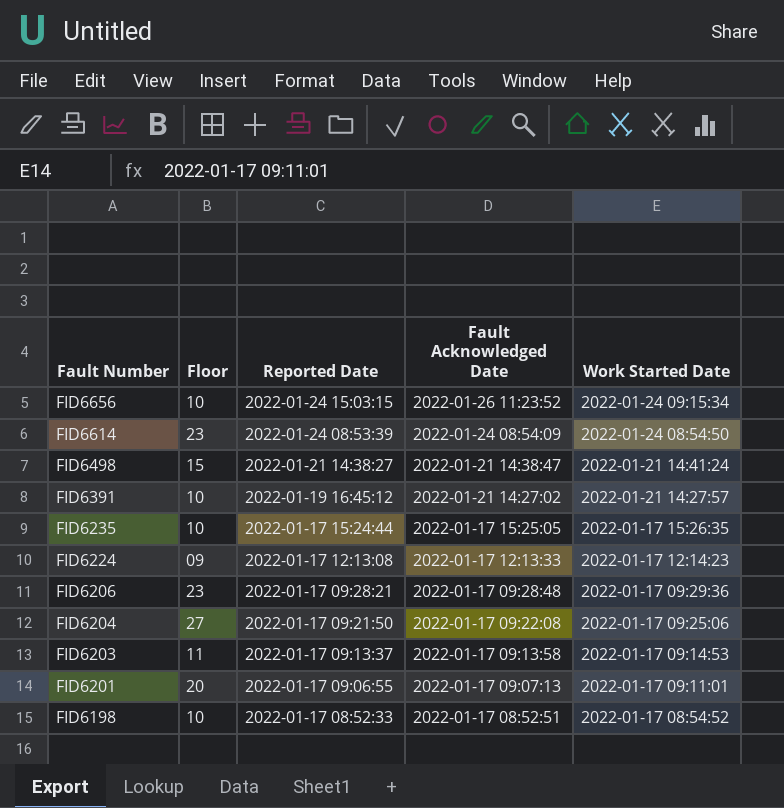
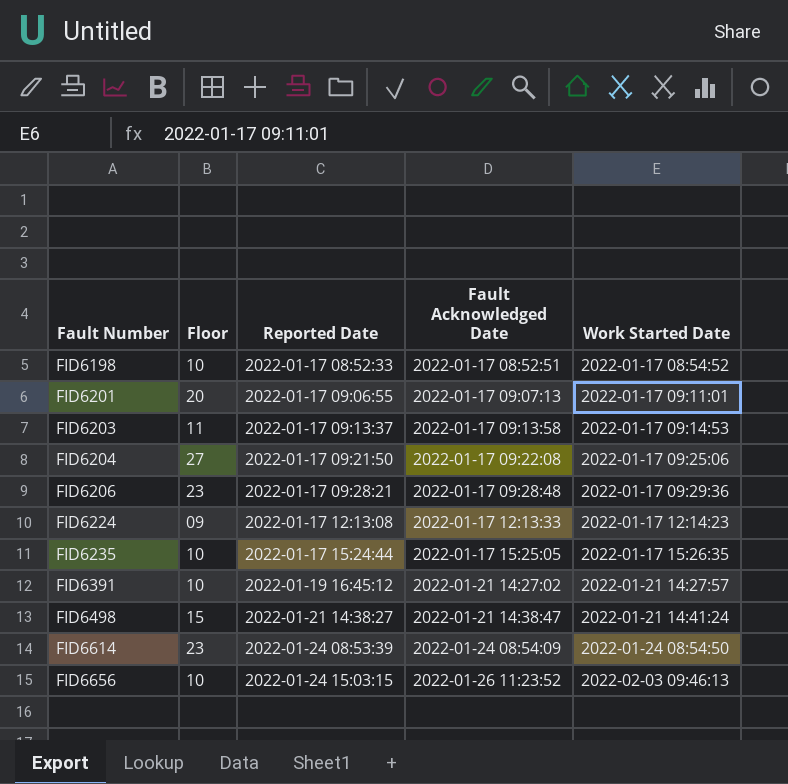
row order: Fault Number descending -> Fault Number ascending
FID6656 | Work Started Date: 2022-01-24 09:15:34 -> 2022-02-03 09:46:13

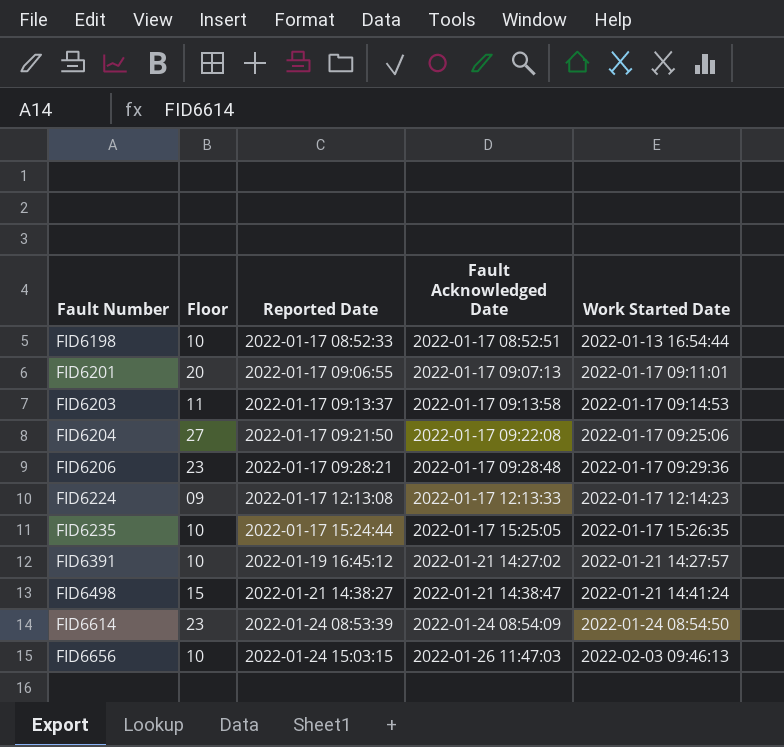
FID6198 | Work Started Date: 2022-01-17 08:54:52 -> 2022-01-13 16:54:44
FID6656 | Fault Acknowledged Date: 2022-01-26 11:23:52 -> 2022-01-26 11:47:03

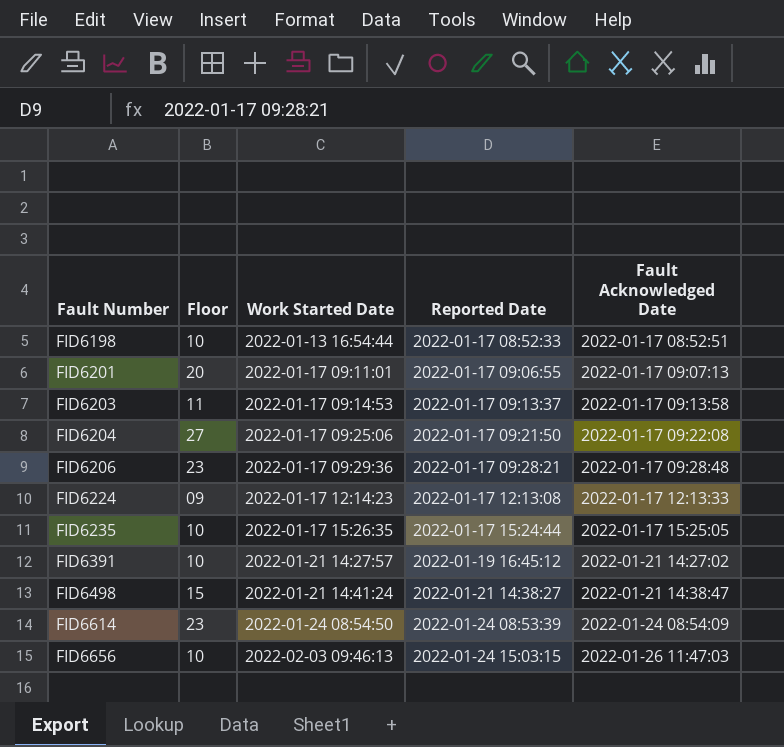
column Work Started Date | position: 5 -> 3

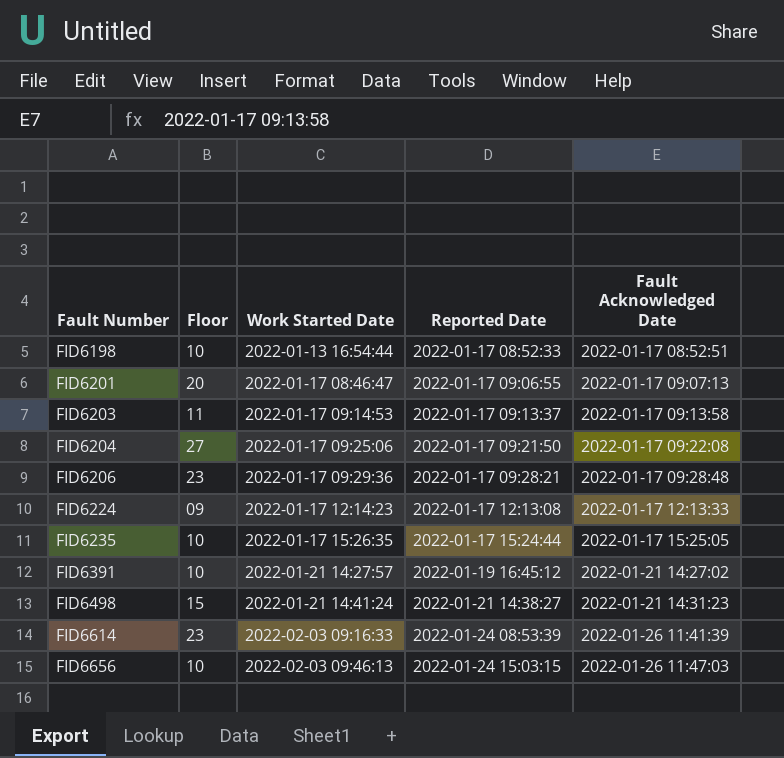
FID6201 | Work Started Date: 2022-01-17 09:11:01 -> 2022-01-17 08:46:47
FID6498 | Fault Acknowledged Date: 2022-01-21 14:38:47 -> 2022-01-21 14:31:23
FID6614 | Work Started Date: 2022-01-24 08:54:50 -> 2022-02-03 09:16:33
FID6614 | Fault Acknowledged Date: 2022-01-24 08:54:09 -> 2022-01-26 11:41:39

